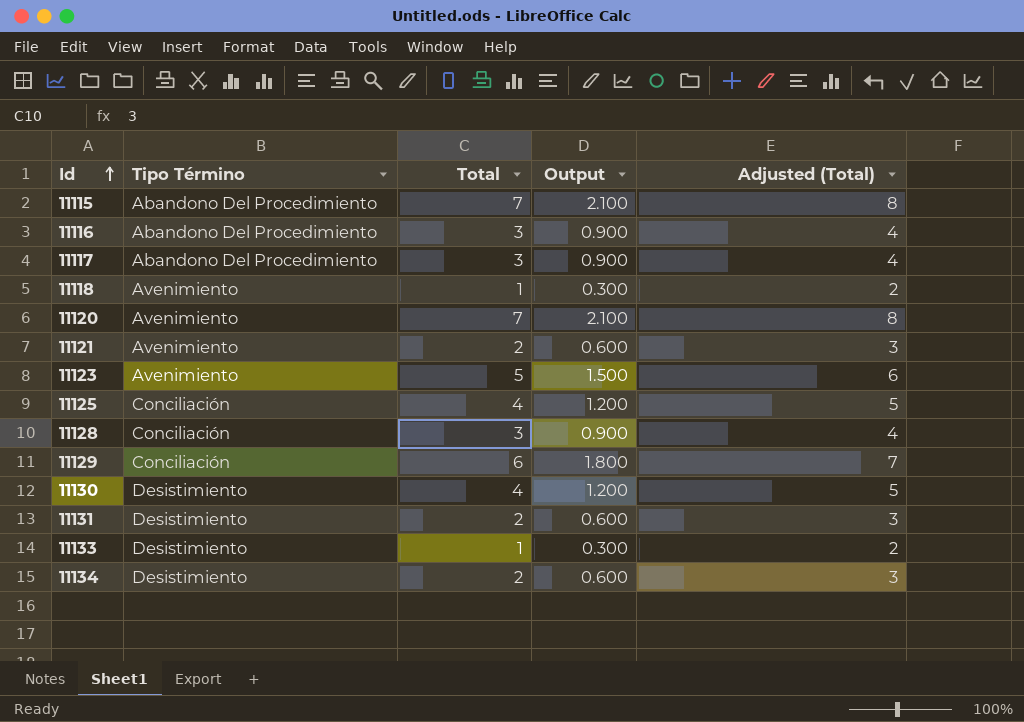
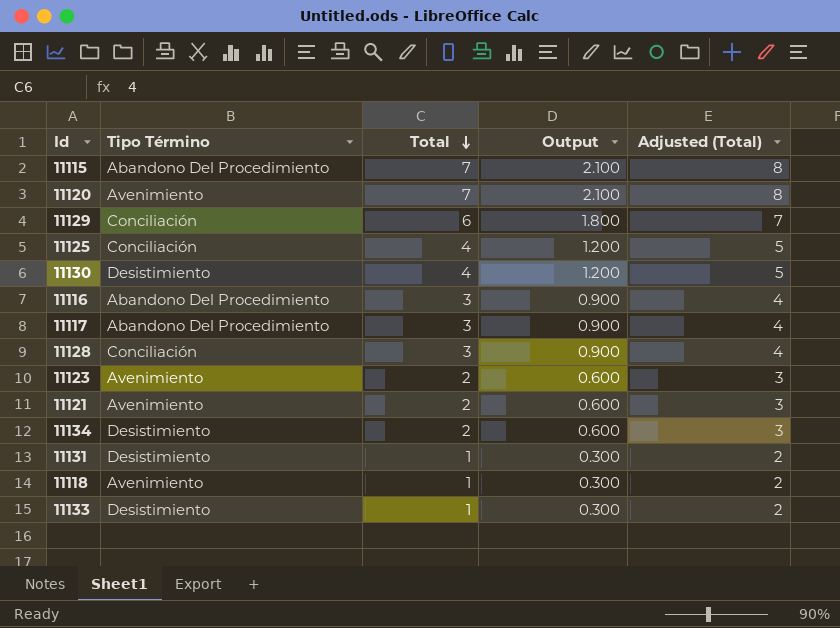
row order: Id ascending -> Total descending
11123 | Total: 5 -> 2
11123 | Output: 1.500 -> 0.600
11123 | Adjusted (Total): 6 -> 3
11131 | Total: 2 -> 1
11131 | Output: 0.600 -> 0.300
11131 | Adjusted (Total): 3 -> 2

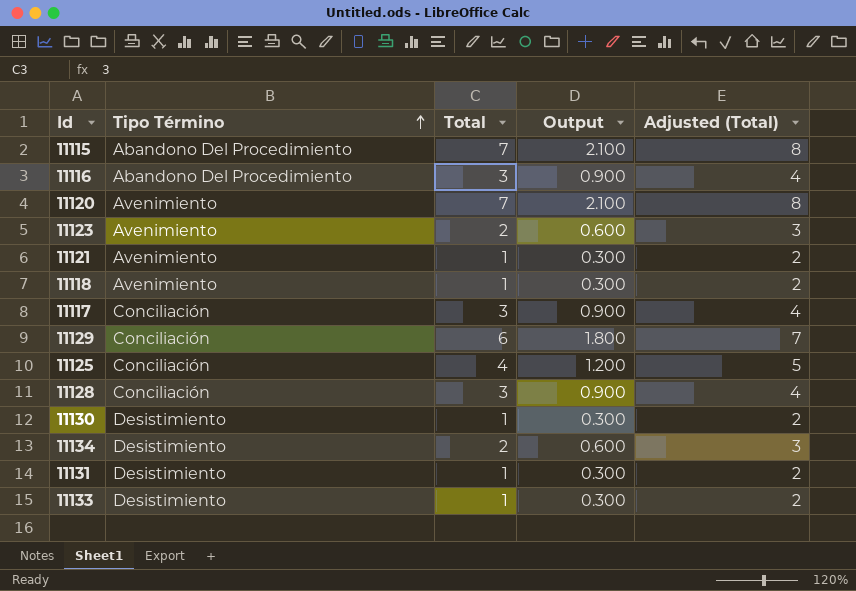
row order: Total descending -> Tipo Término ascending
11121 | Total: 2 -> 1
11121 | Output: 0.600 -> 0.300
11121 | Adjusted (Total): 3 -> 2
11117 | Tipo Término: Abandono Del Procedimiento -> Conciliación
11130 | Total: 4 -> 1
11130 | Output: 1.200 -> 0.300
11130 | Adjusted (Total): 5 -> 2

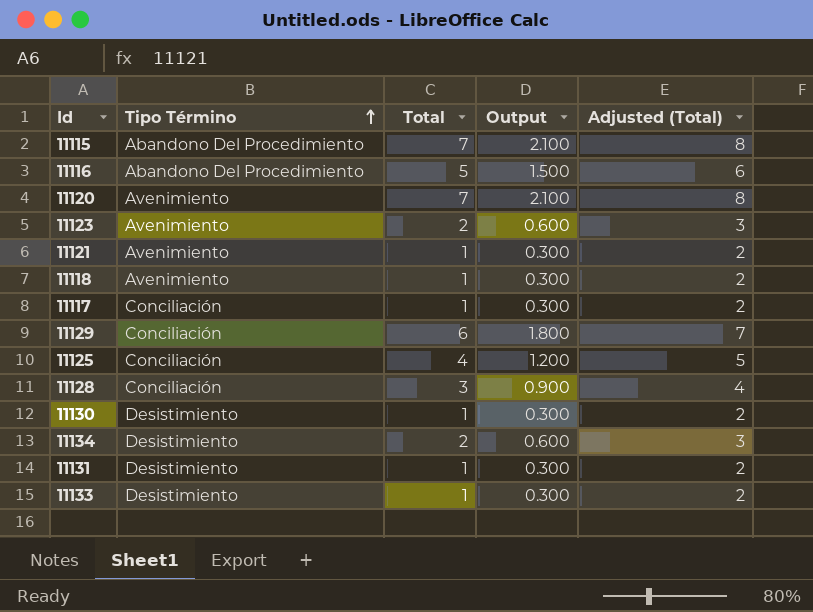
11116 | Total: 3 -> 5
11116 | Output: 0.900 -> 1.500
11116 | Adjusted (Total): 4 -> 6
11117 | Total: 3 -> 1
11117 | Output: 0.900 -> 0.300
11117 | Adjusted (Total): 4 -> 2

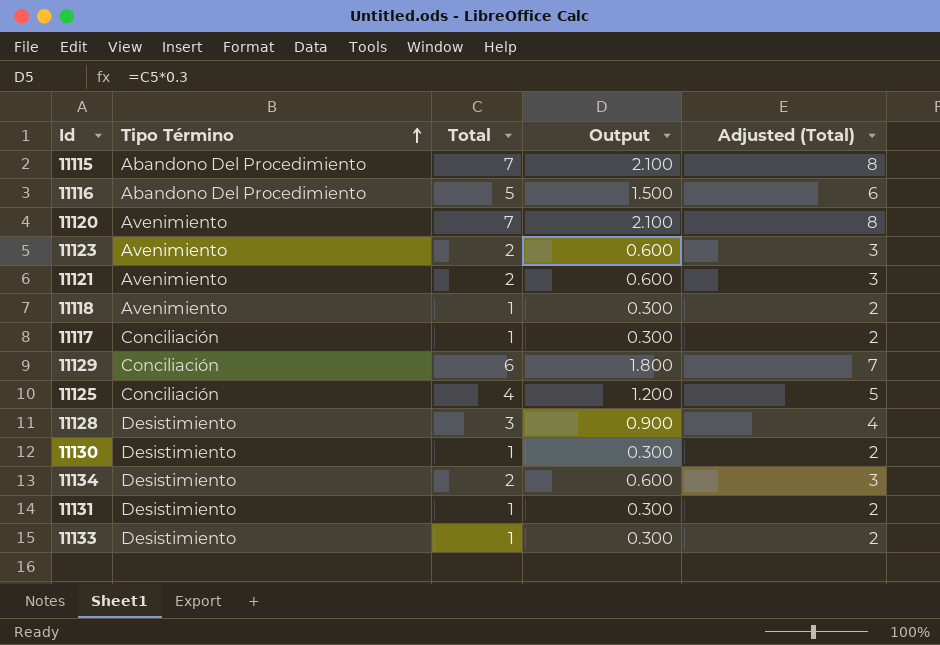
11121 | Total: 1 -> 2
11121 | Output: 0.300 -> 0.600
11121 | Adjusted (Total): 2 -> 3
11128 | Tipo Término: Conciliación -> Desistimiento

